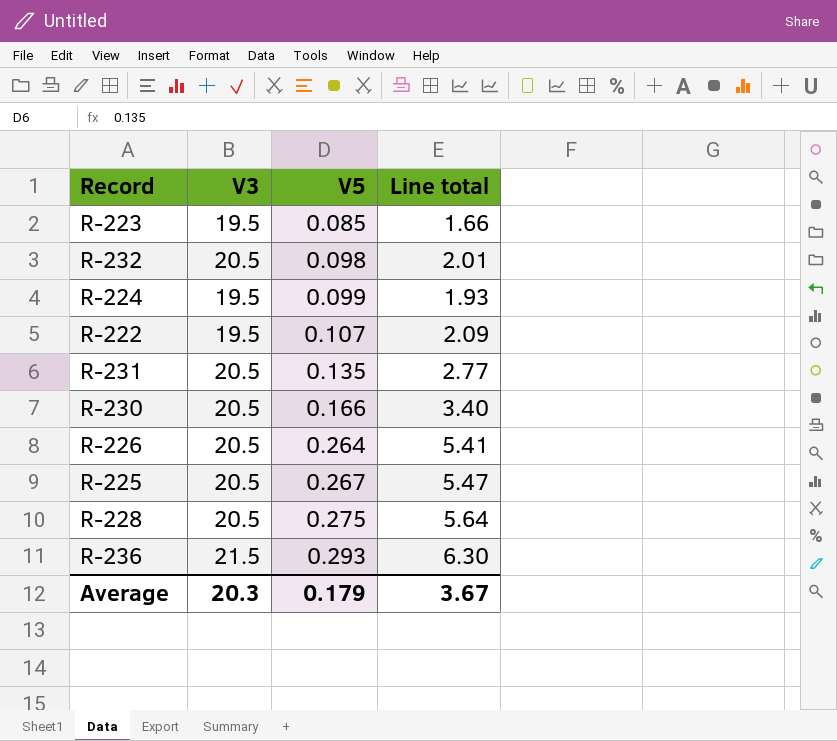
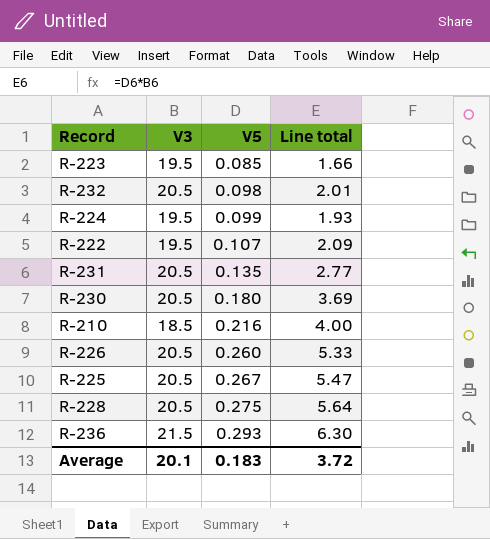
R-230 | V5: 0.166 -> 0.180
R-230 | Line total: 3.40 -> 3.69
row R-210: none -> 18.5 | 0.216 | 4.00
R-226 | V5: 0.264 -> 0.260
R-226 | Line total: 5.41 -> 5.33
Average | V3: 20.3 -> 20.1
Average | V5: 0.179 -> 0.183
Average | Line total: 3.67 -> 3.72

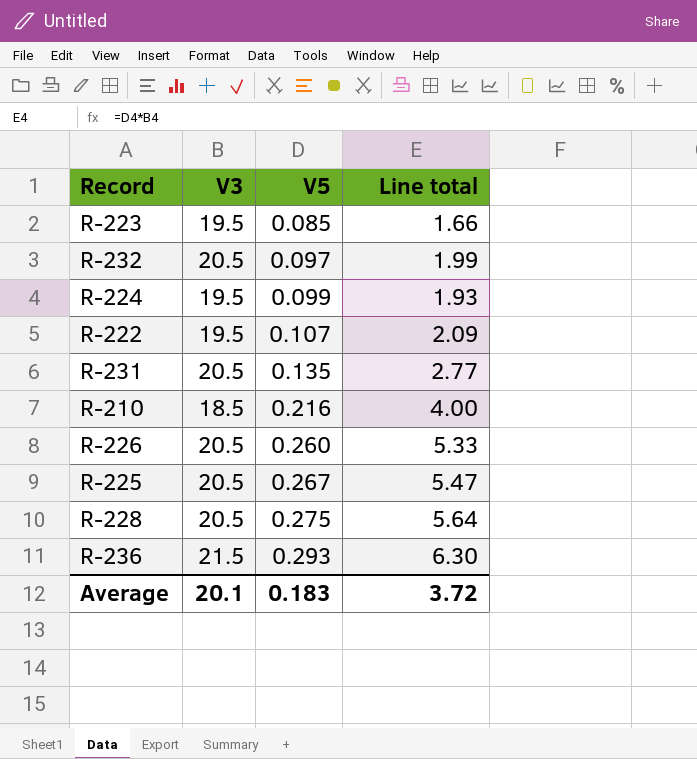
row R-230: 20.5 | 0.180 | 3.69 -> none
R-232 | V5: 0.098 -> 0.097
R-232 | Line total: 2.01 -> 1.99

